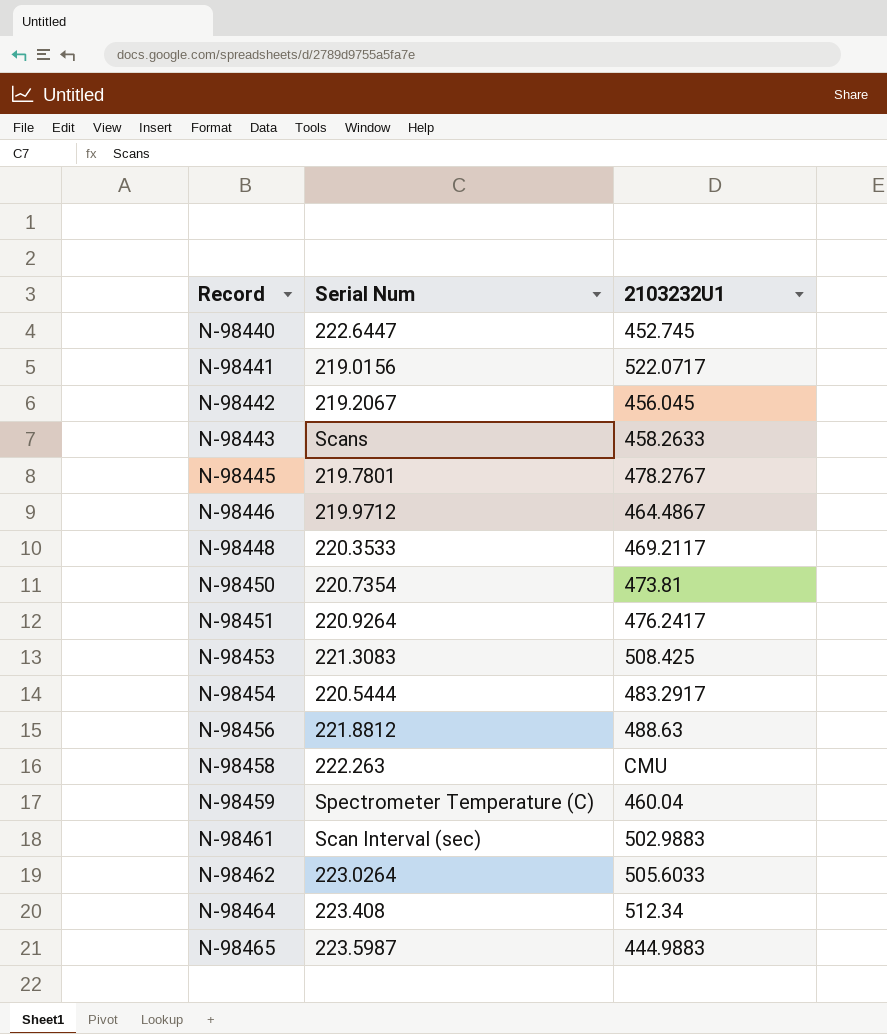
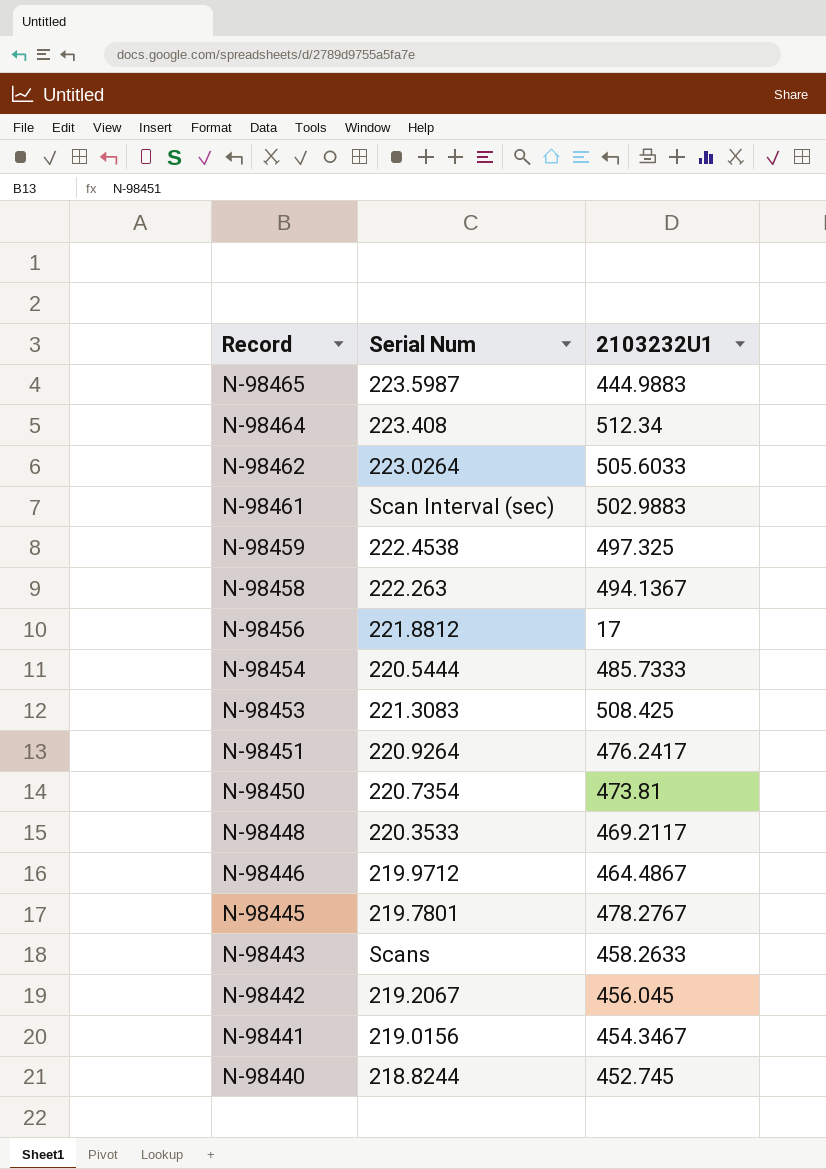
row order: Record ascending -> Record descending
N-98459 | Serial Num: Spectrometer Temperature (C) -> 222.4538
N-98459 | 2103232U1: 460.04 -> 497.325
N-98458 | 2103232U1: CMU -> 494.1367
N-98456 | 2103232U1: 488.63 -> 17
N-98454 | 2103232U1: 483.2917 -> 485.7333
N-98441 | 2103232U1: 522.0717 -> 454.3467
N-98440 | Serial Num: 222.6447 -> 218.8244

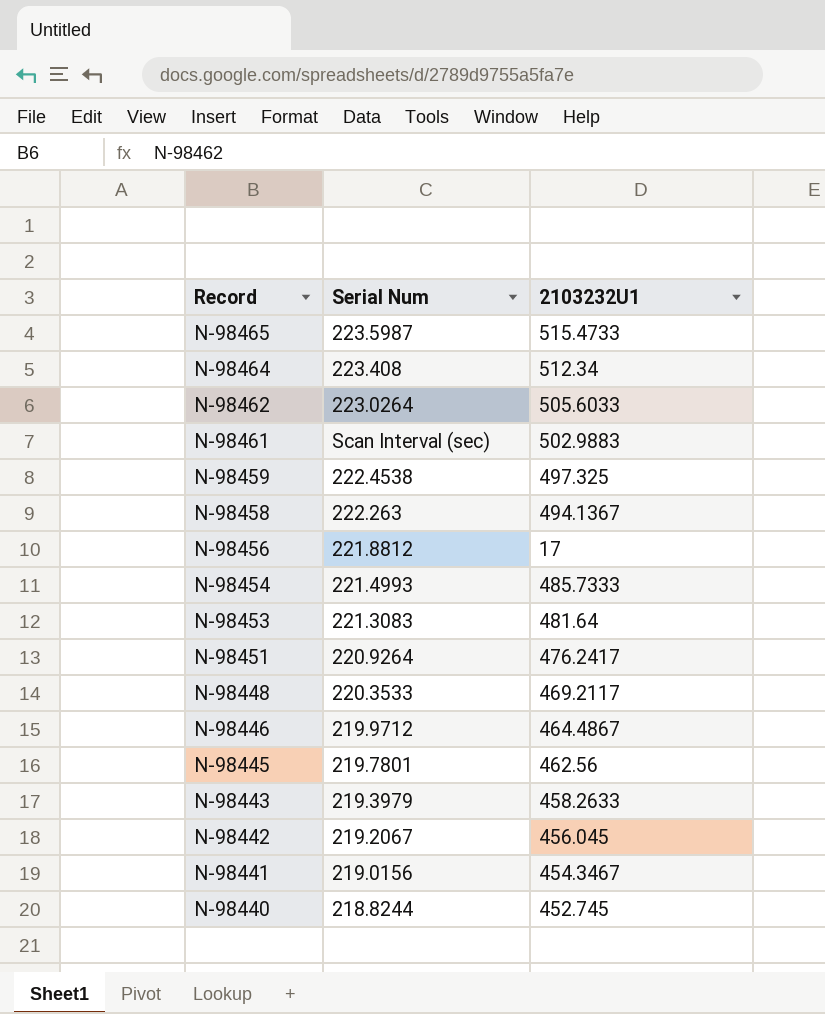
row N-98450: 220.7354 | 473.81 -> none
N-98465 | 2103232U1: 444.9883 -> 515.4733
N-98454 | Serial Num: 220.5444 -> 221.4993
N-98453 | 2103232U1: 508.425 -> 481.64
N-98445 | 2103232U1: 478.2767 -> 462.56
N-98443 | Serial Num: Scans -> 219.3979

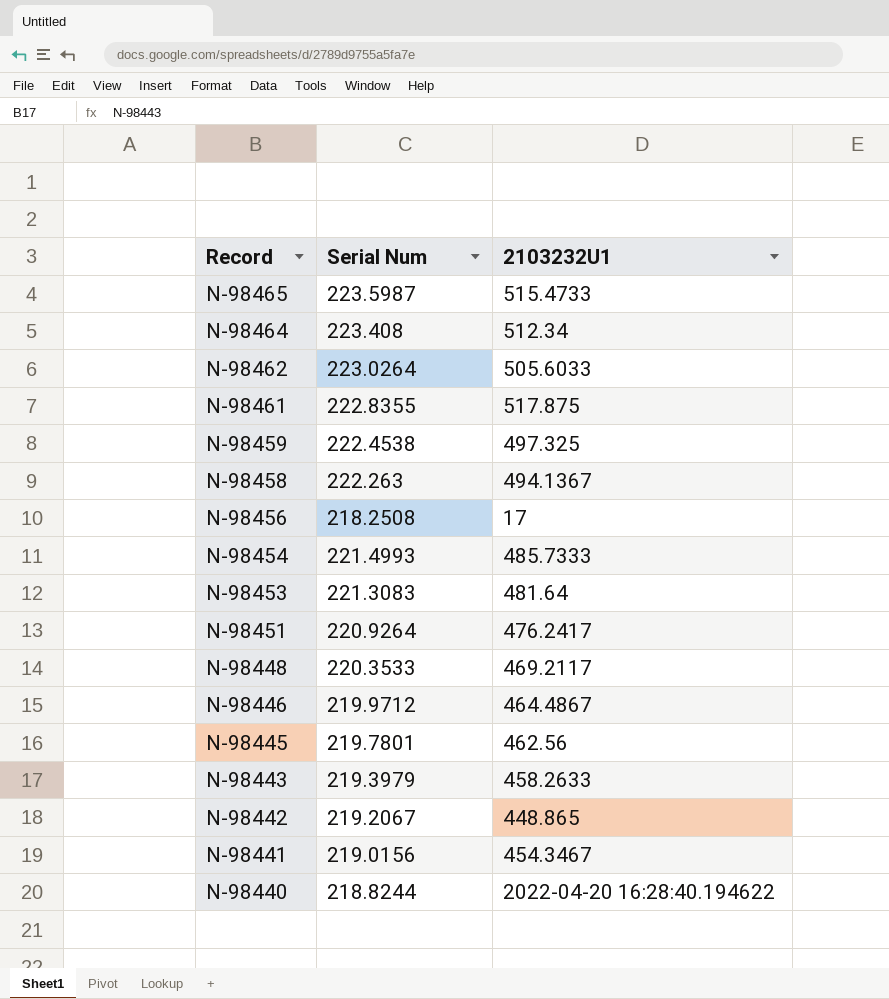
N-98461 | Serial Num: Scan Interval (sec) -> 222.8355
N-98461 | 2103232U1: 502.9883 -> 517.875
N-98456 | Serial Num: 221.8812 -> 218.2508
N-98442 | 2103232U1: 456.045 -> 448.865
N-98440 | 2103232U1: 452.745 -> 2022-04-20 16:28:40.194622

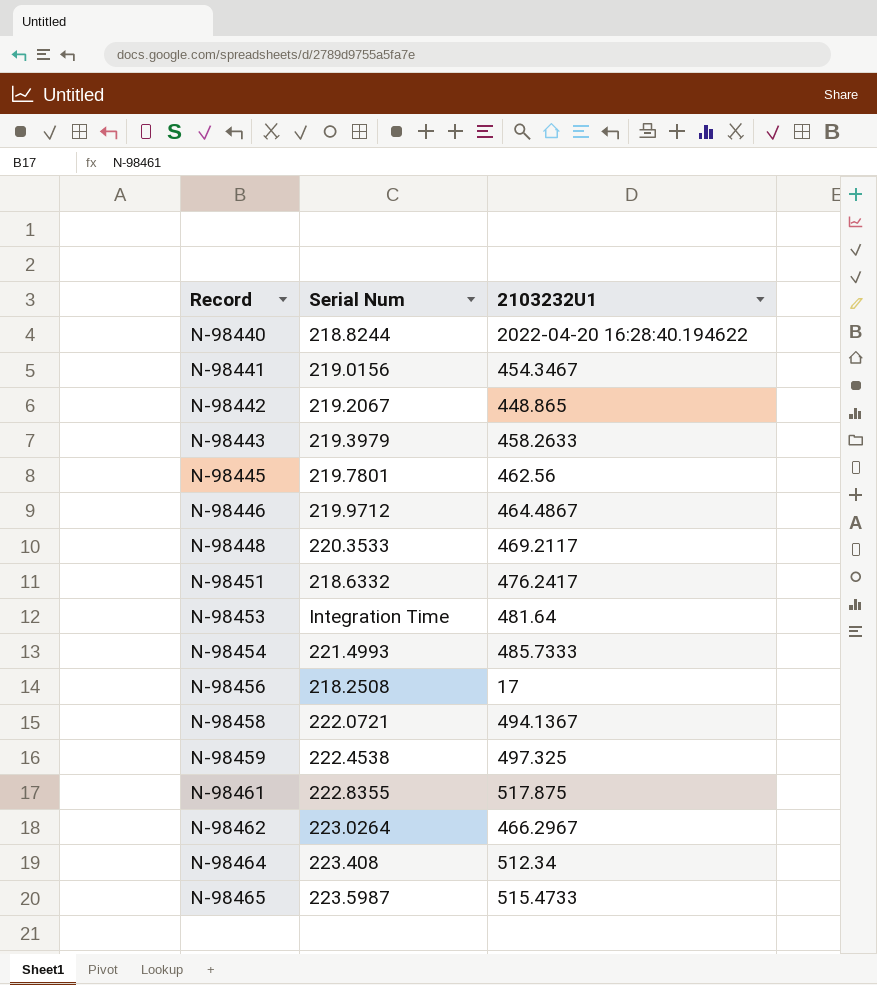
row order: Record descending -> Record ascending
N-98451 | Serial Num: 220.9264 -> 218.6332
N-98453 | Serial Num: 221.3083 -> Integration Time
N-98458 | Serial Num: 222.263 -> 222.0721
N-98462 | 2103232U1: 505.6033 -> 466.2967

